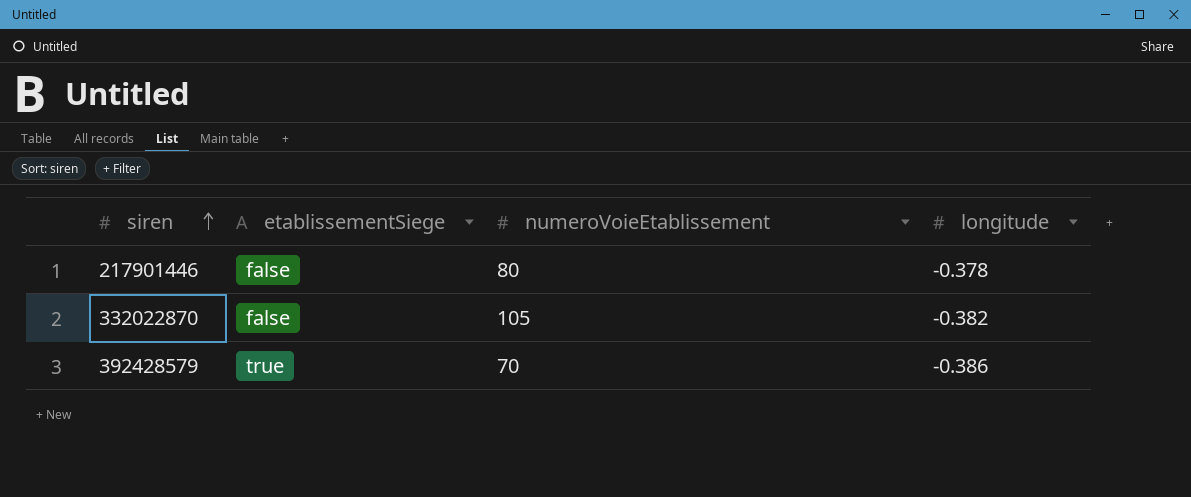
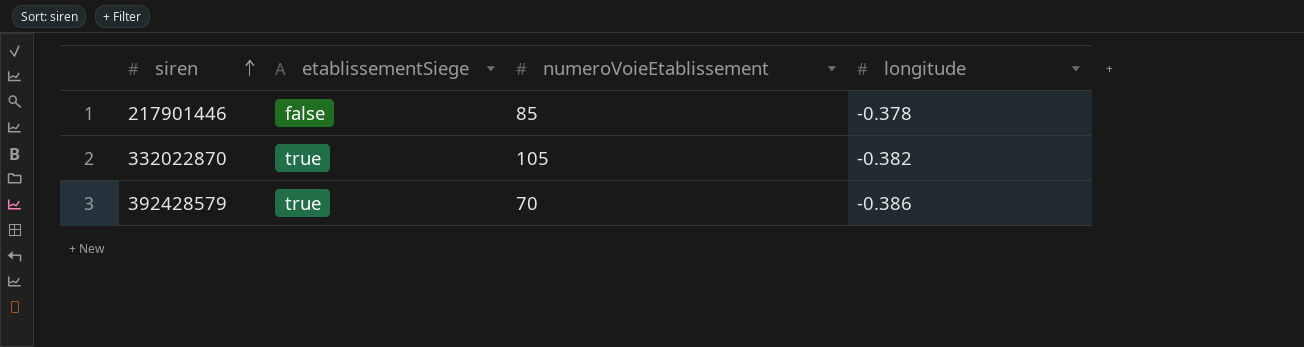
217901446 | numeroVoieEtablissement: 80 -> 85
332022870 | etablissementSiege: false -> true

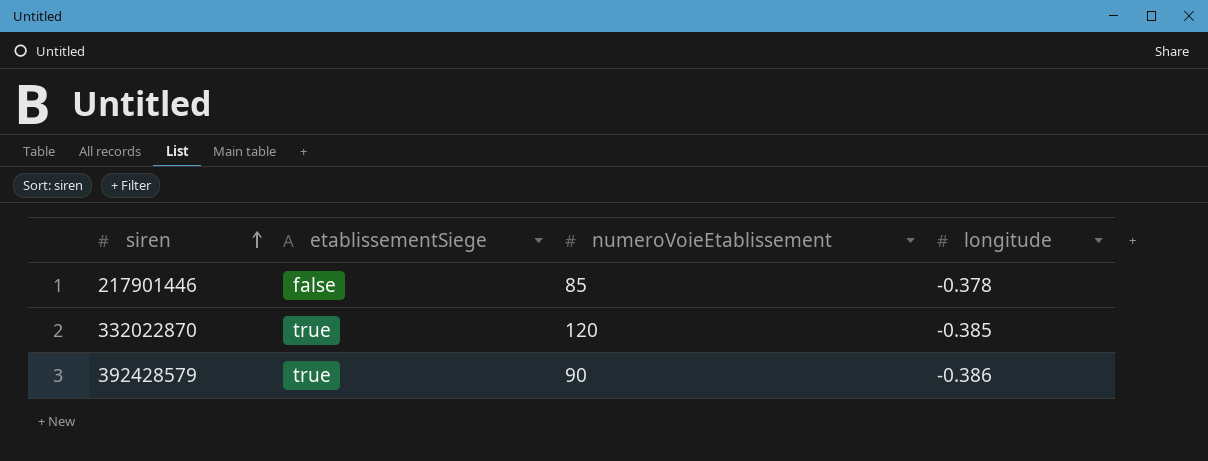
332022870 | numeroVoieEtablissement: 105 -> 120
332022870 | longitude: -0.382 -> -0.385
392428579 | numeroVoieEtablissement: 70 -> 90

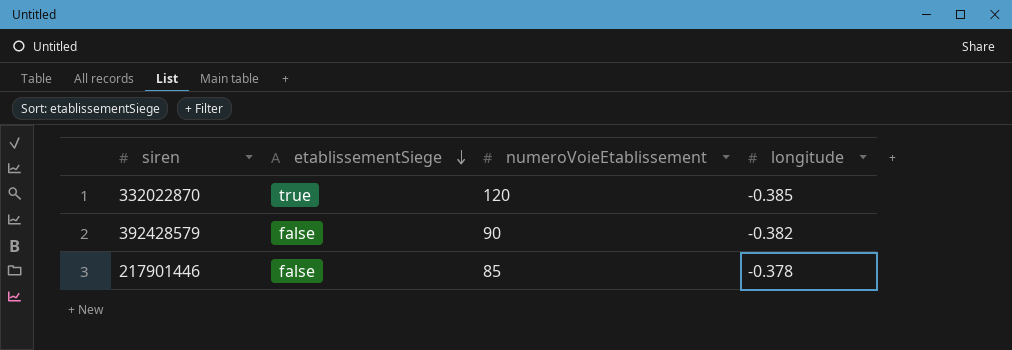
row order: siren ascending -> etablissementSiege descending
392428579 | etablissementSiege: true -> false
392428579 | longitude: -0.386 -> -0.382

